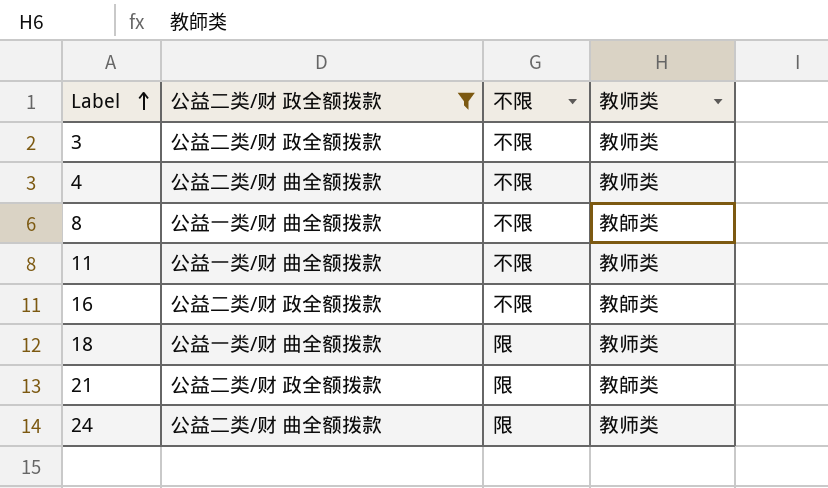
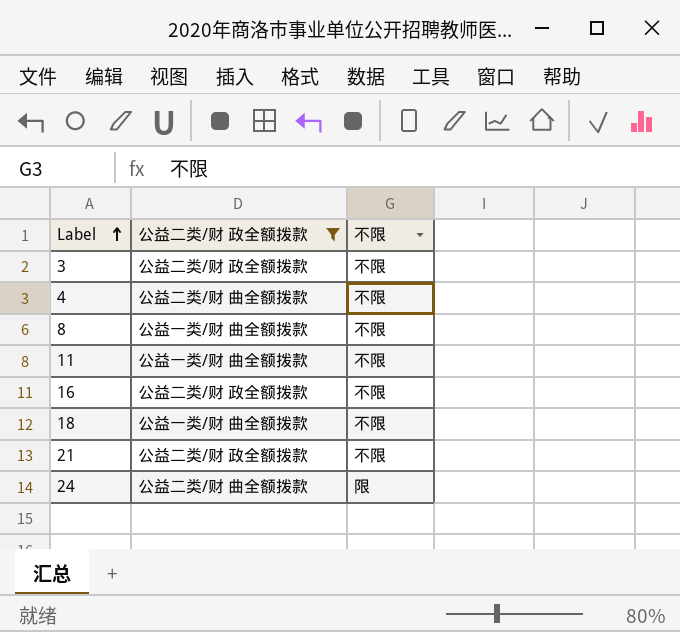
column 教师类 | position: 4 -> none
18 | 不限: 限 -> 不限
21 | 不限: 限 -> 不限

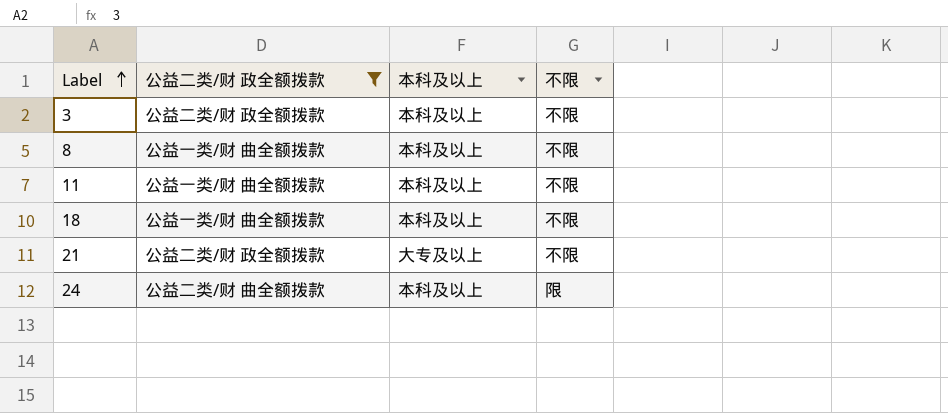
column 本科及以上 | position: none -> 3
row 4: 公益二类/财 曲全额拨款 | 不限 -> none
row 16: 公益二类/财 政全额拨款 | 不限 -> none

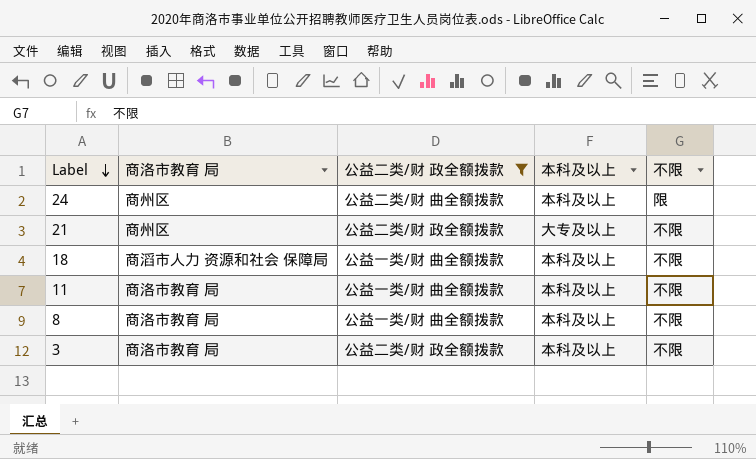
row order: Label ascending -> Label descending
column 商洛市教育 局 | position: none -> 2

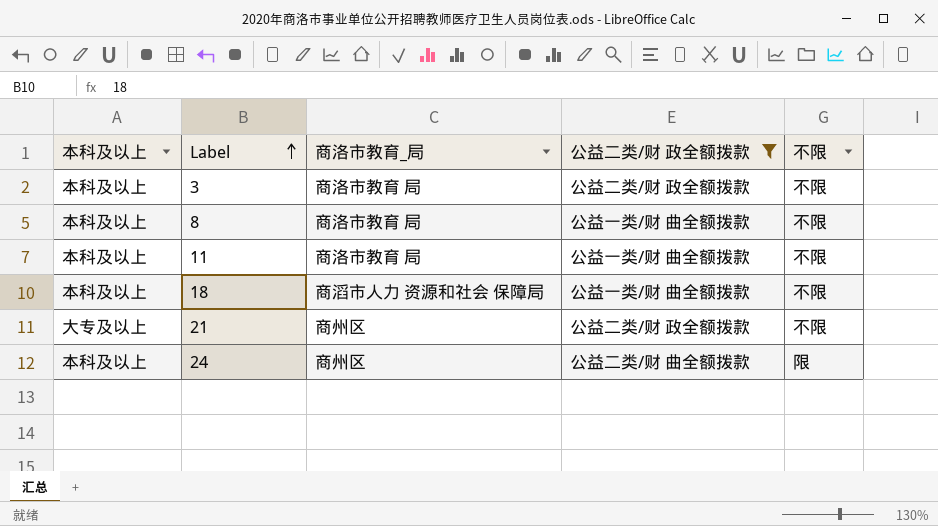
row order: Label descending -> Label ascending
column 本科及以上 | position: 4 -> 1
column name: 商洛市教育 局 -> 商洛市教育_局

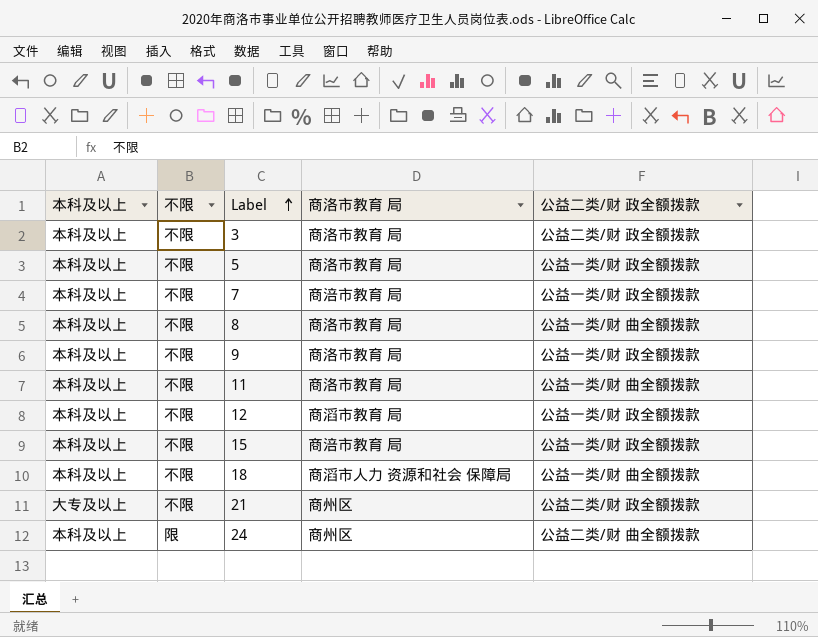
filter: 公益二类/财 政全额拨款 != 公益一类/财 政全额拨款 -> none
column 不限 | position: 5 -> 2
column name: 商洛市教育_局 -> 商洛市教育 局

